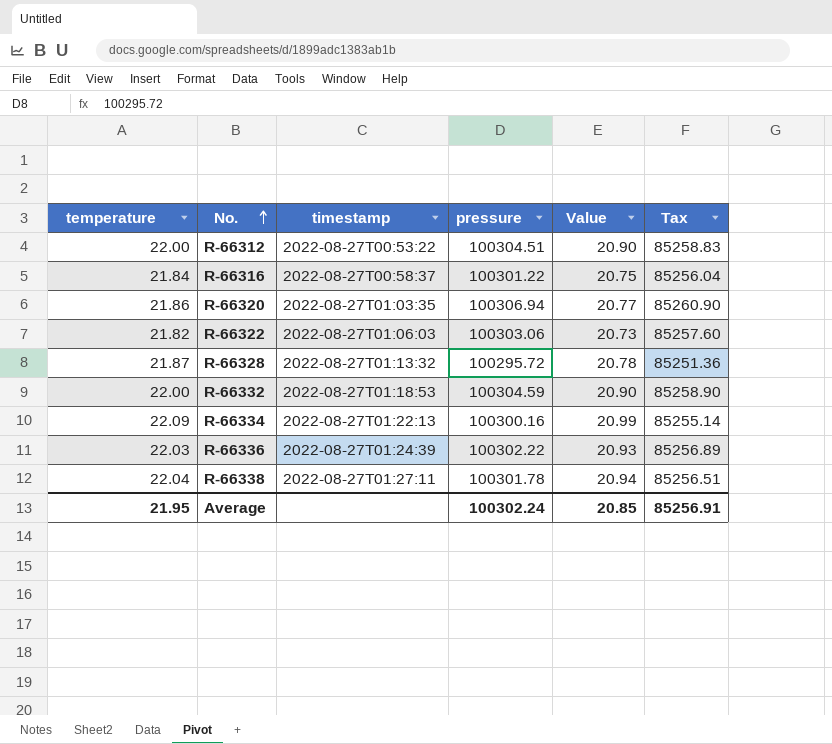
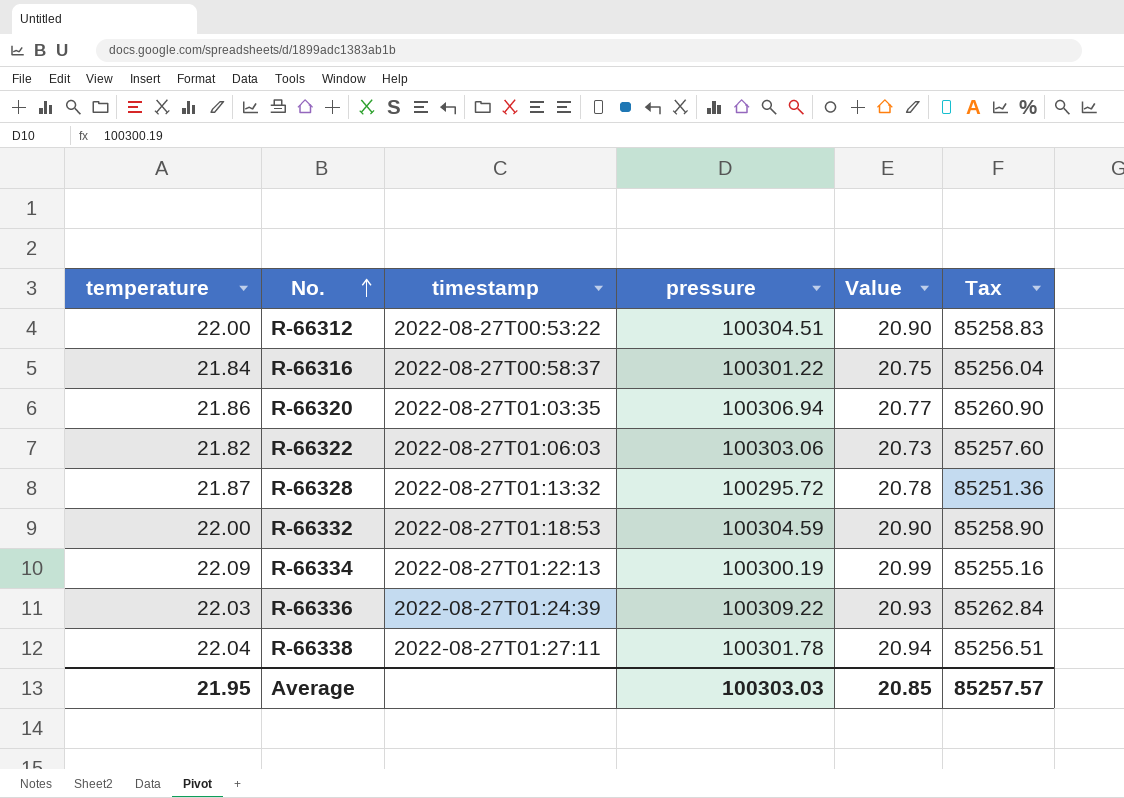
R-66334 | pressure: 100300.16 -> 100300.19
R-66334 | Tax: 85255.14 -> 85255.16
R-66336 | pressure: 100302.22 -> 100309.22
R-66336 | Tax: 85256.89 -> 85262.84
Average | pressure: 100302.24 -> 100303.03
Average | Tax: 85256.91 -> 85257.57

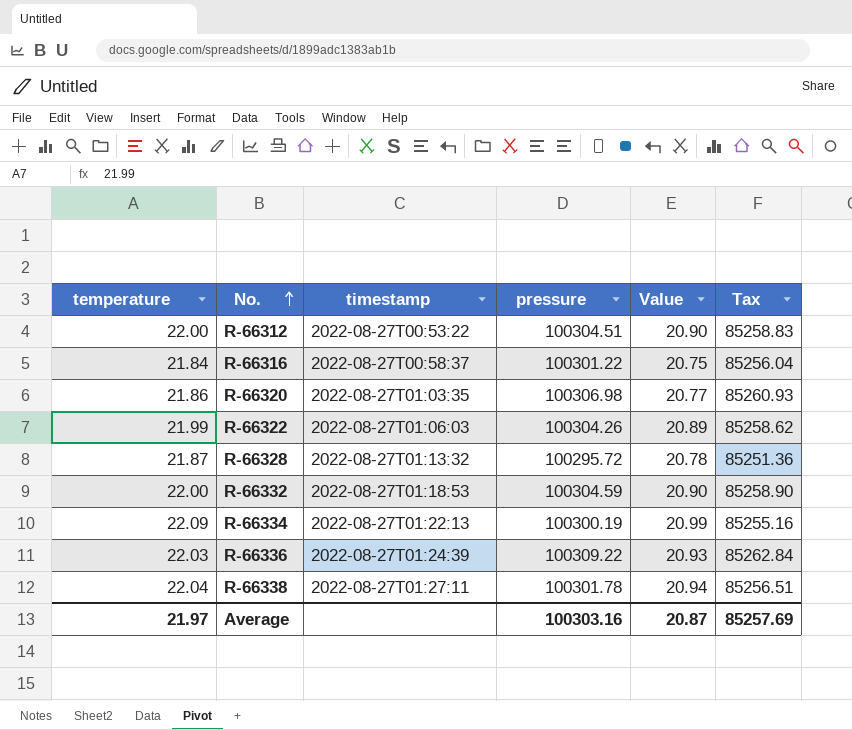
R-66320 | pressure: 100306.94 -> 100306.98
R-66320 | Tax: 85260.90 -> 85260.93
R-66322 | temperature: 21.82 -> 21.99
R-66322 | pressure: 100303.06 -> 100304.26
R-66322 | Value: 20.73 -> 20.89
R-66322 | Tax: 85257.60 -> 85258.62
Average | temperature: 21.95 -> 21.97
Average | pressure: 100303.03 -> 100303.16
Average | Value: 20.85 -> 20.87
Average | Tax: 85257.57 -> 85257.69

